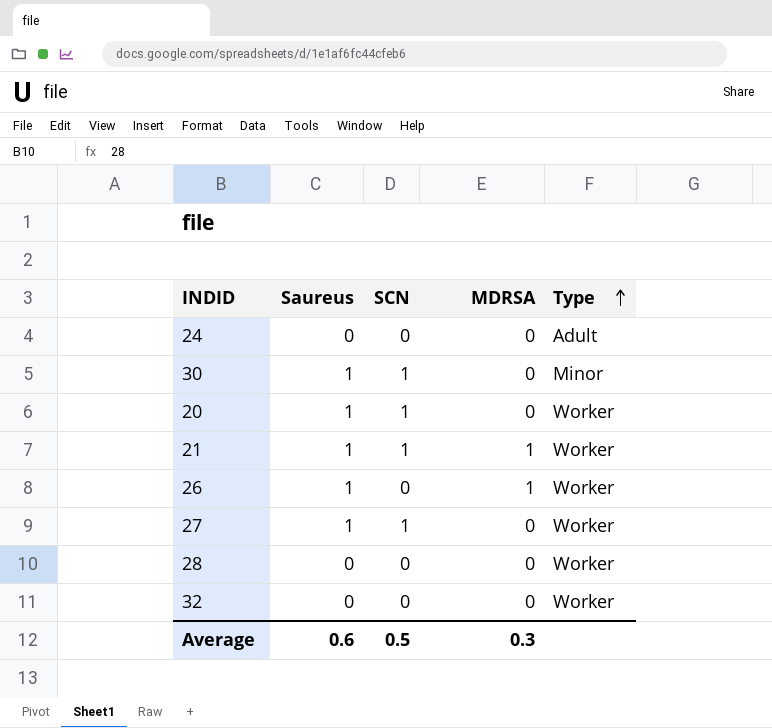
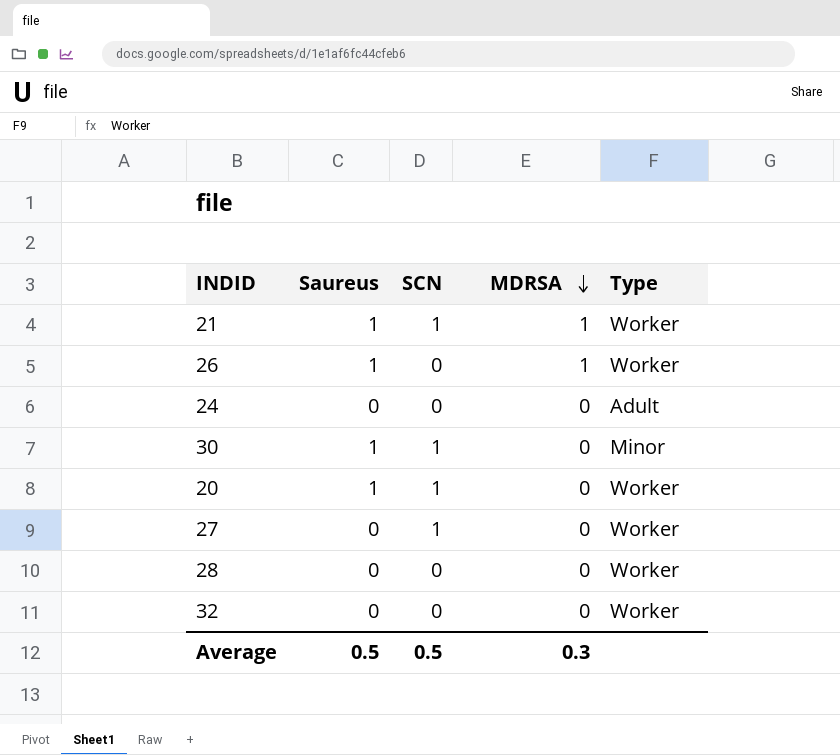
row order: Type ascending -> MDRSA descending
27 | Saureus: 1 -> 0
Average | Saureus: 0.6 -> 0.5

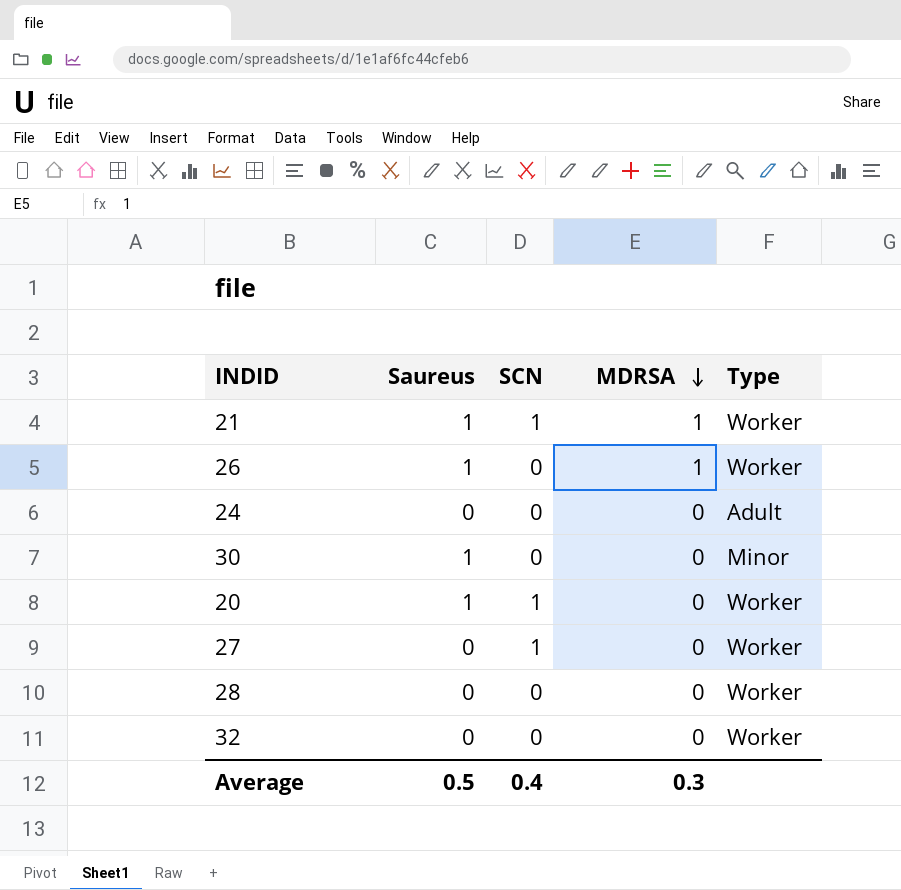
30 | SCN: 1 -> 0
Average | SCN: 0.5 -> 0.4

